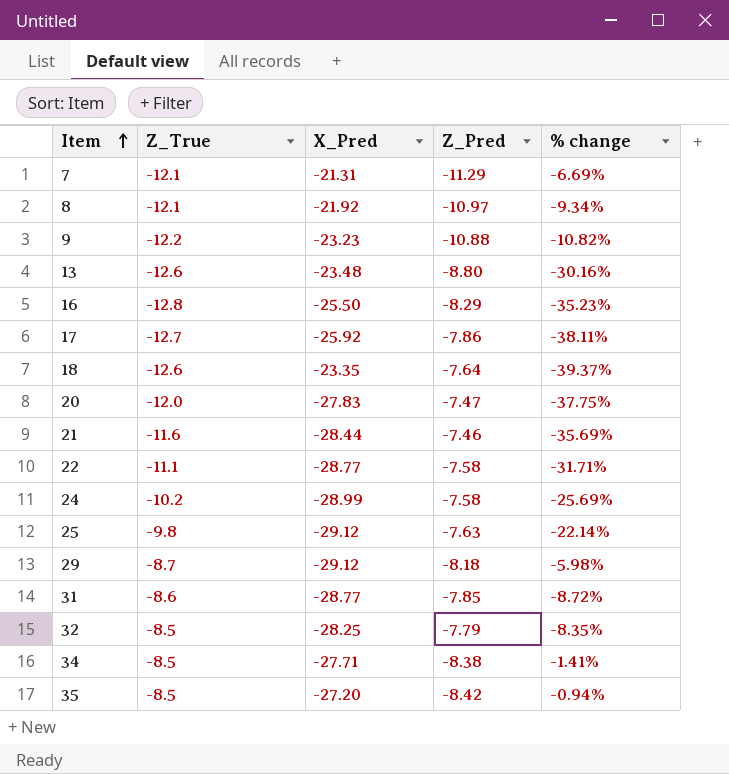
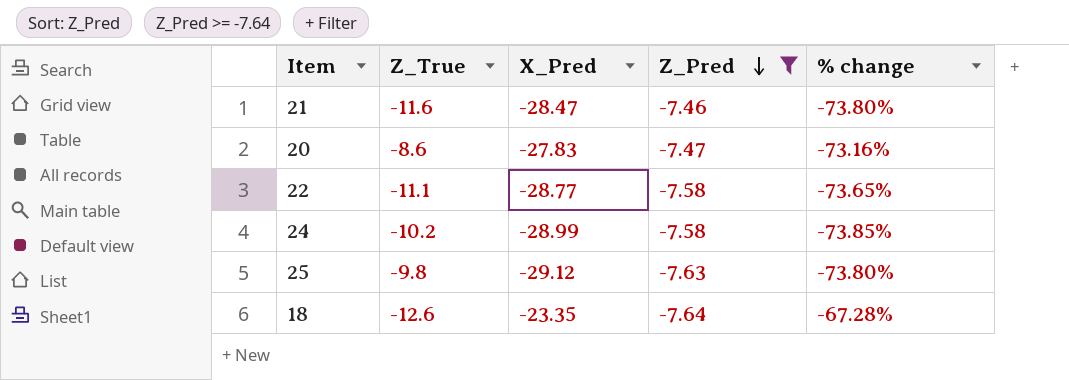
filter: none -> Z_Pred >= -7.64
row order: Item ascending -> Z_Pred descending
column % change | formula: ([Z_Pred] - [Z_True]) / [Z_True] -> ([Z_Pred] - [X_Pred]) / [X_Pred]
21 | X_Pred: -28.44 -> -28.47
20 | Z_True: -12.0 -> -8.6

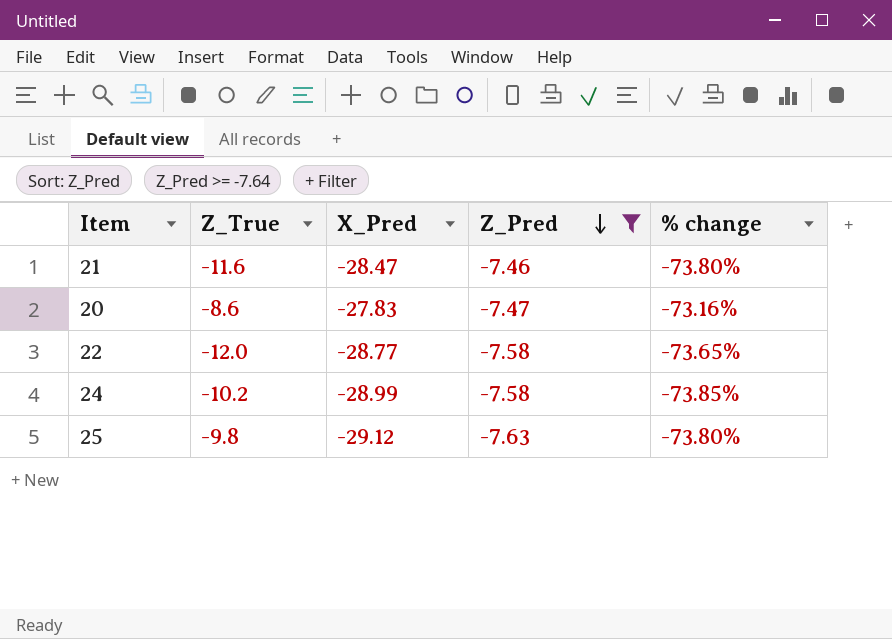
row 18: -12.6 | -23.35 | -7.64 | -67.28% -> none
22 | Z_True: -11.1 -> -12.0

